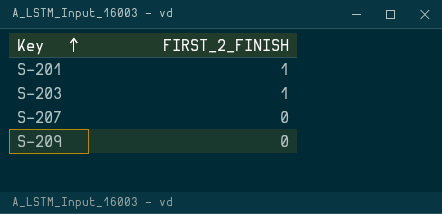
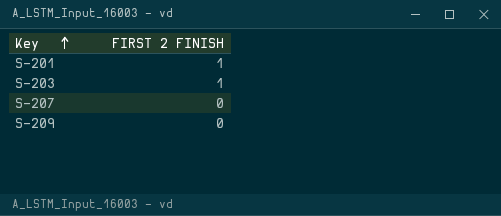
column name: FIRST_2_FINISH -> FIRST 2 FINISH

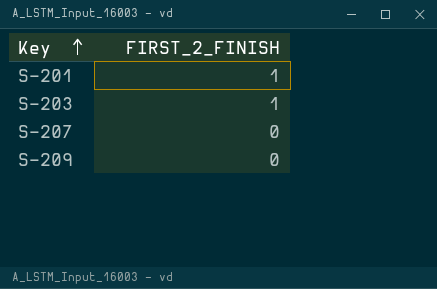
column name: FIRST 2 FINISH -> FIRST_2_FINISH

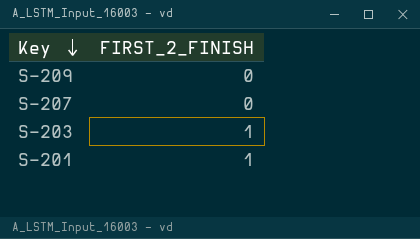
row order: Key ascending -> Key descending

